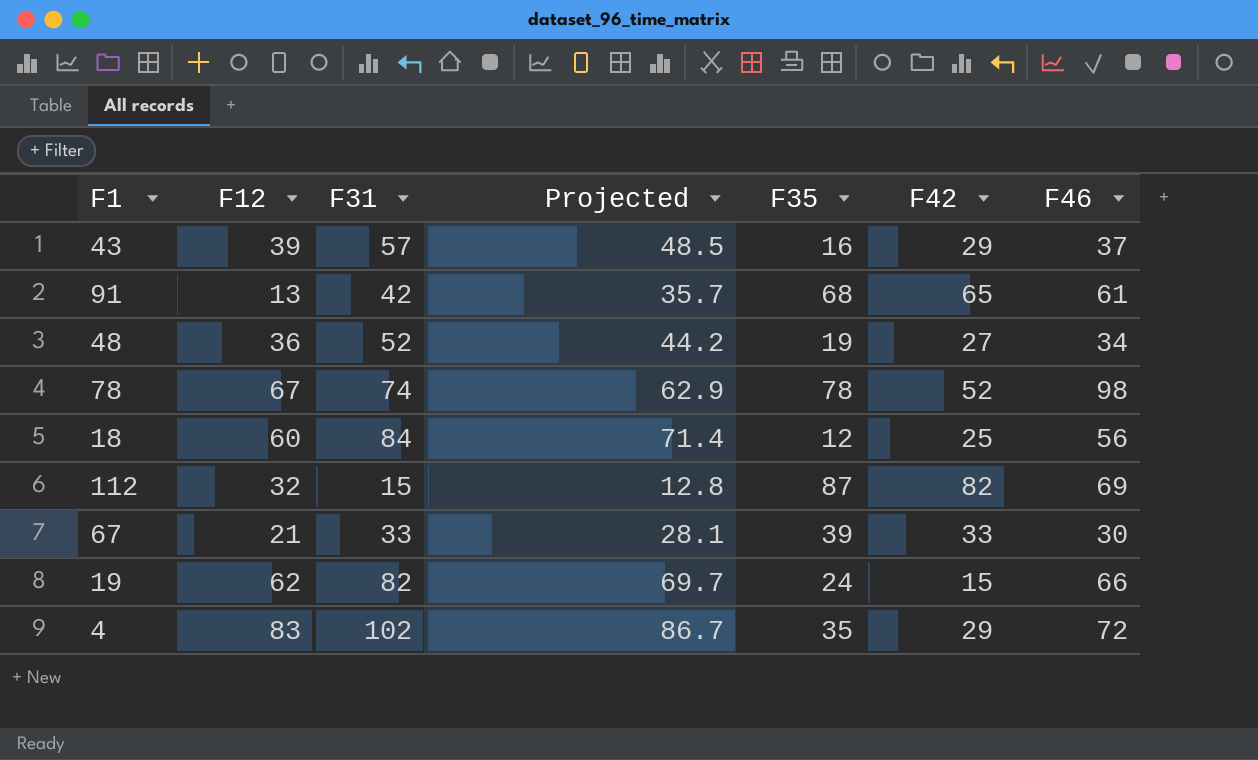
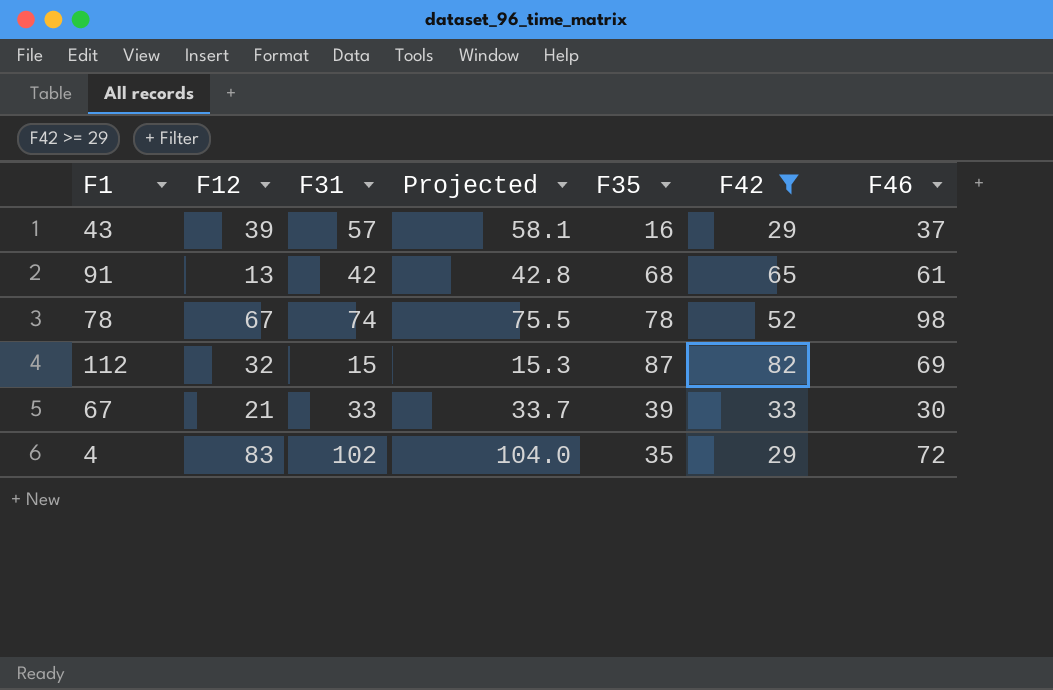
filter: none -> F42 >= 29
column Projected | formula: [F31] * 0.85 -> [F31] * 1.02

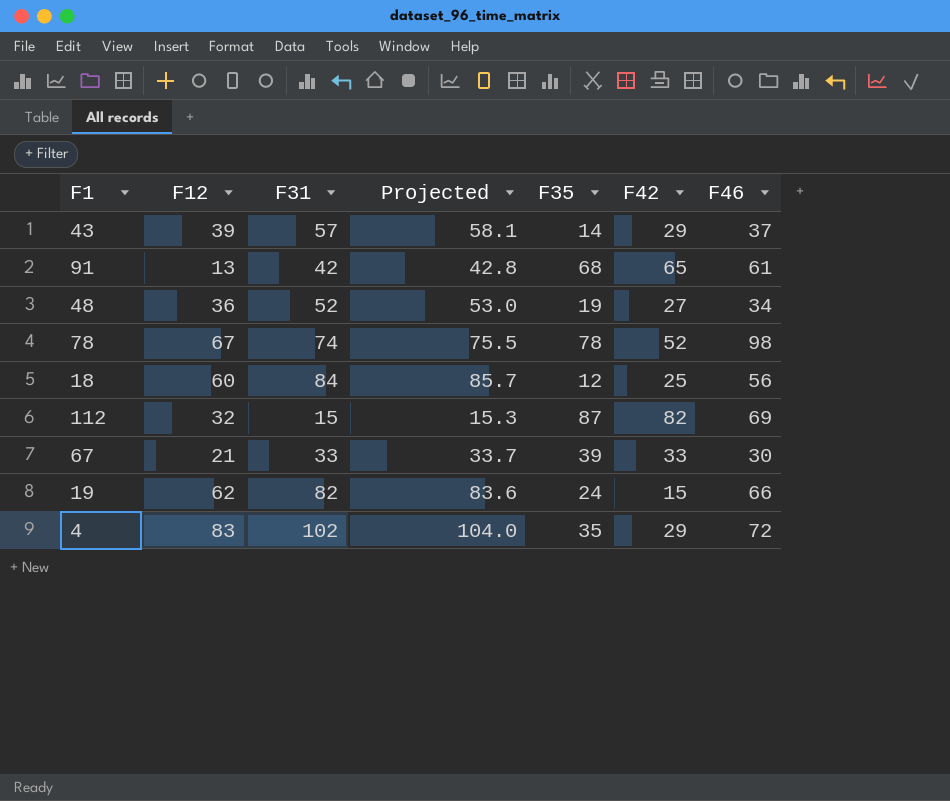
filter: F42 >= 29 -> none
43 | F35: 16 -> 14

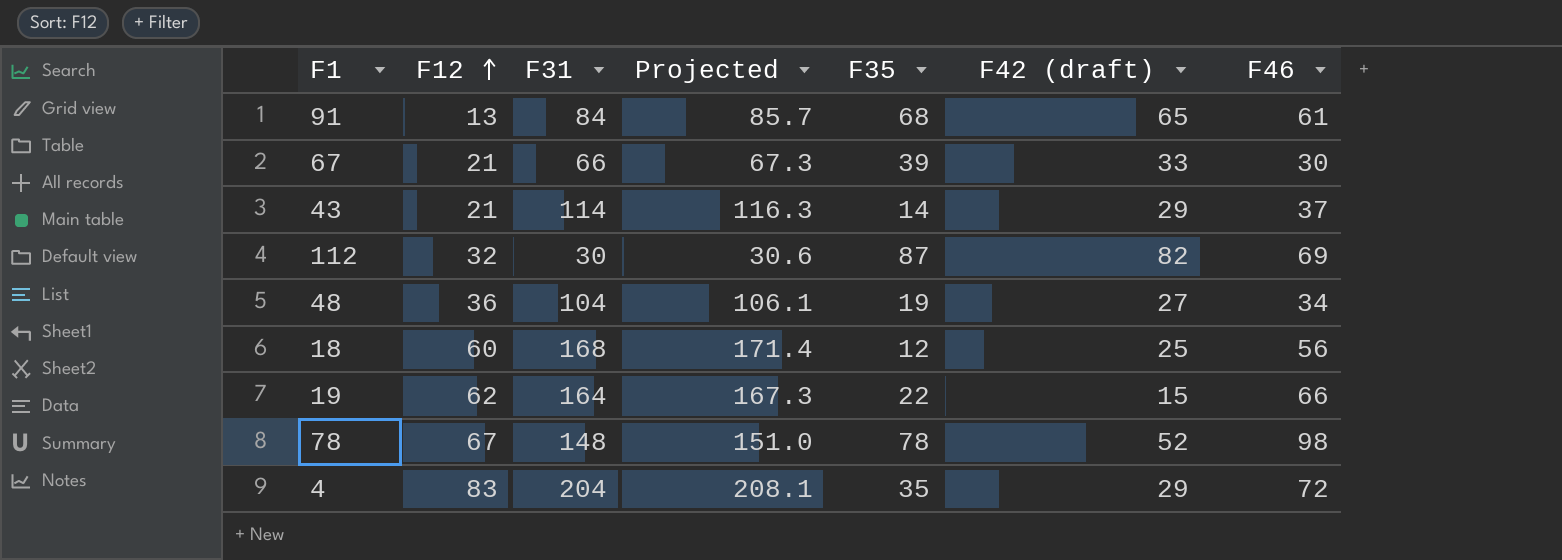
row order: none -> F12 ascending
column name: F42 -> F42 (draft)
91 | F31: 42 -> 84
91 | Projected: 42.8 -> 85.7
67 | F31: 33 -> 66
67 | Projected: 33.7 -> 67.3
43 | F12: 39 -> 21
43 | F31: 57 -> 114
43 | Projected: 58.1 -> 116.3
112 | F31: 15 -> 30
112 | Projected: 15.3 -> 30.6
48 | F31: 52 -> 104
48 | Projected: 53.0 -> 106.1
18 | F31: 84 -> 168
18 | Projected: 85.7 -> 171.4
19 | F31: 82 -> 164
19 | Projected: 83.6 -> 167.3
19 | F35: 24 -> 22
78 | F31: 74 -> 148
78 | Projected: 75.5 -> 151.0
4 | F31: 102 -> 204
4 | Projected: 104.0 -> 208.1

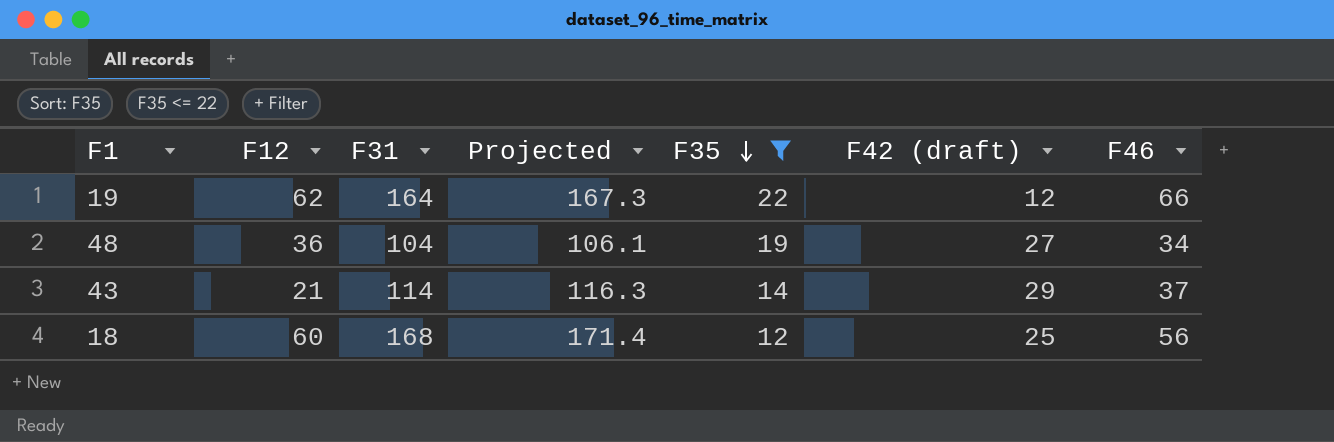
filter: none -> F35 <= 22
row order: F12 ascending -> F35 descending
19 | F42 (draft): 15 -> 12

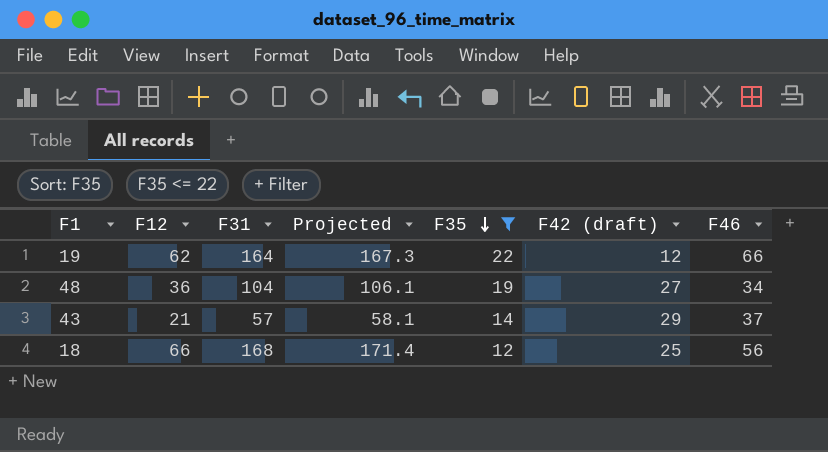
43 | F31: 114 -> 57
43 | Projected: 116.3 -> 58.1
18 | F12: 60 -> 66

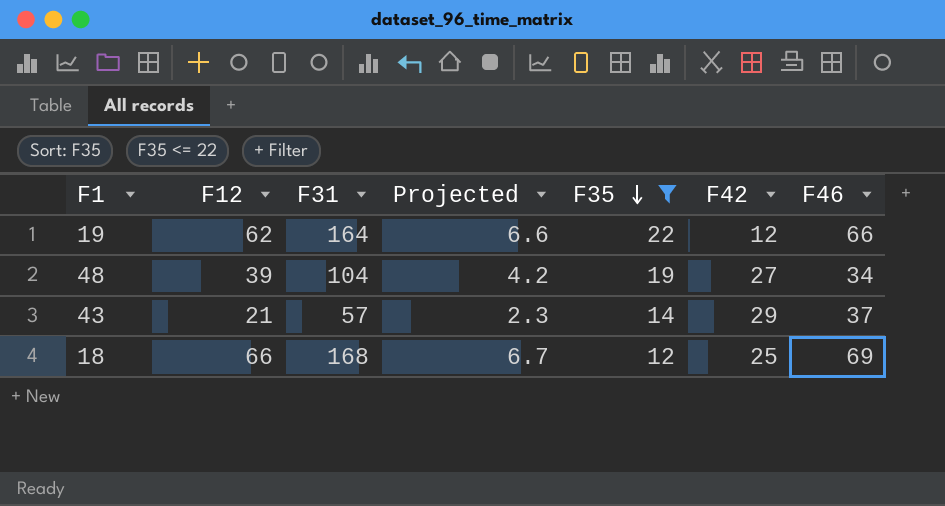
column Projected | formula: [F31] * 1.02 -> [F31] * 0.04
column name: F42 (draft) -> F42
48 | F12: 36 -> 39
18 | F46: 56 -> 69

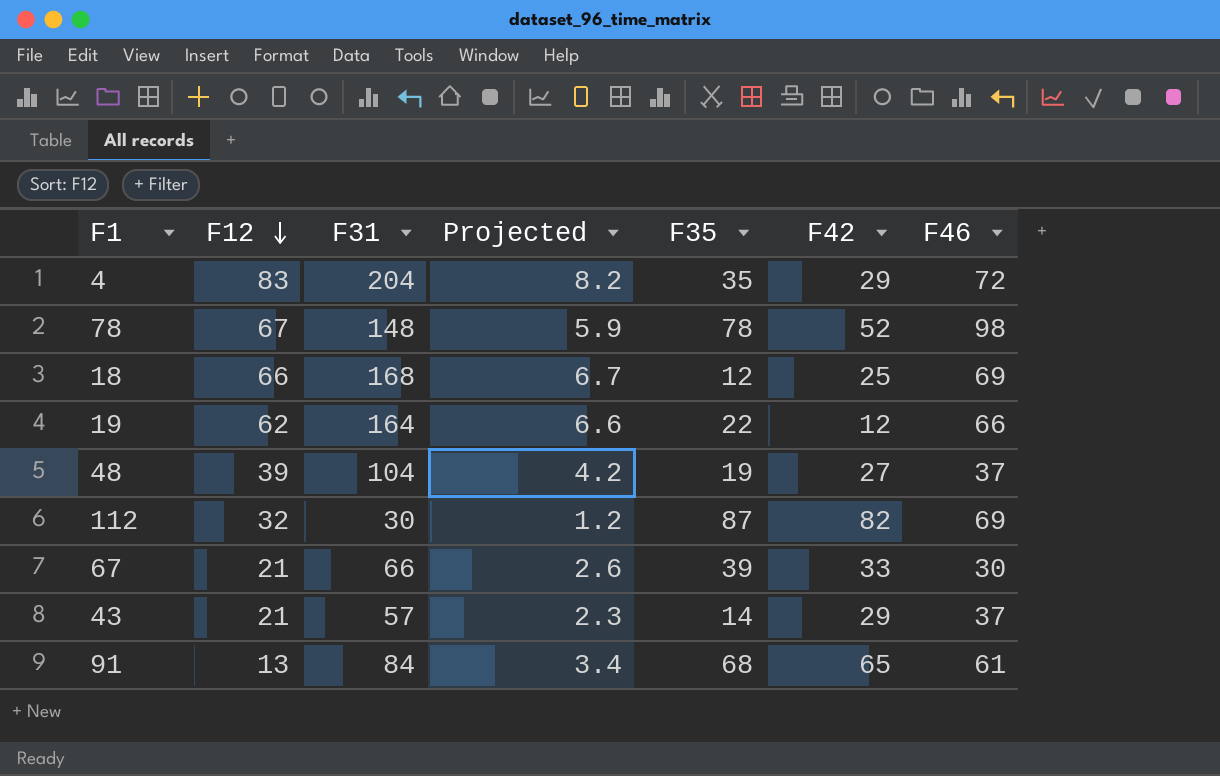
filter: F35 <= 22 -> none
row order: F35 descending -> F12 descending
48 | F46: 34 -> 37

